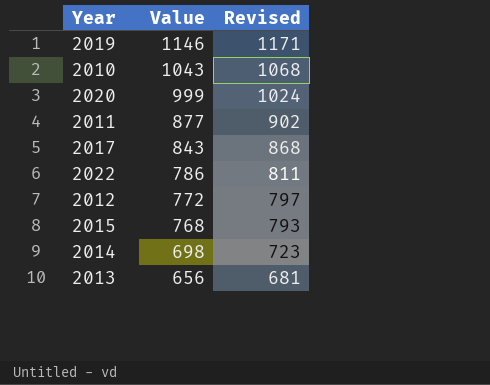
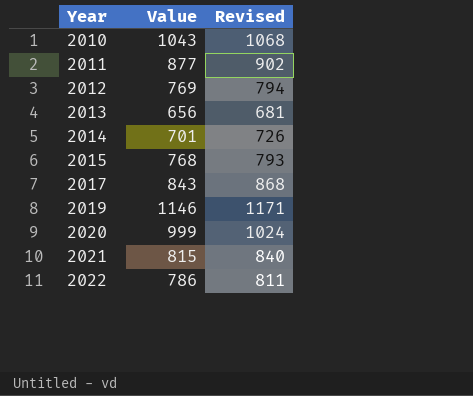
row order: Value descending -> Year ascending
2012 | Value: 772 -> 769
2012 | Revised: 797 -> 794
2014 | Value: 698 -> 701
2014 | Revised: 723 -> 726
row 2021: none -> 815 | 840

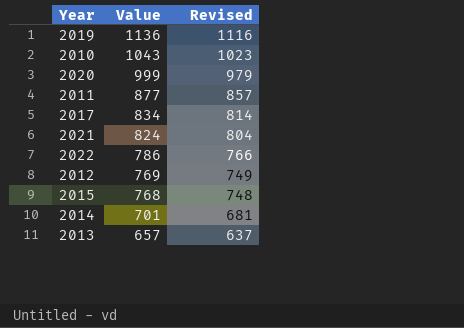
row order: Year ascending -> Value descending
column Revised | formula: [Value] + 25 -> [Value] - 20
2019 | Value: 1146 -> 1136
2017 | Value: 843 -> 834
2021 | Value: 815 -> 824
2013 | Value: 656 -> 657

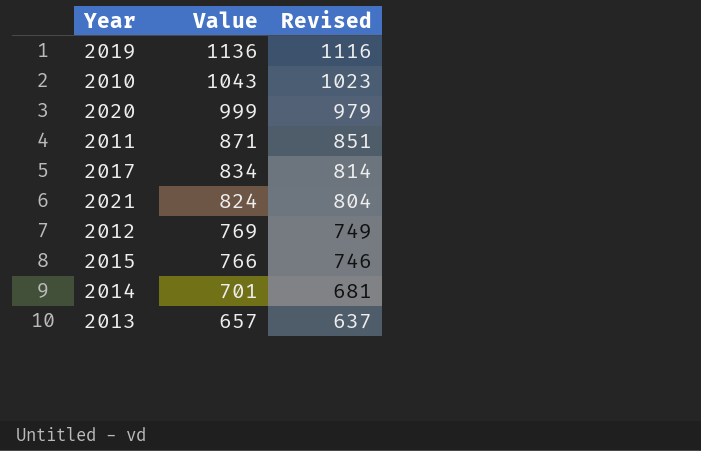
row 2022: 786 | 766 -> none
2011 | Value: 877 -> 871
2011 | Revised: 857 -> 851
2015 | Value: 768 -> 766
2015 | Revised: 748 -> 746

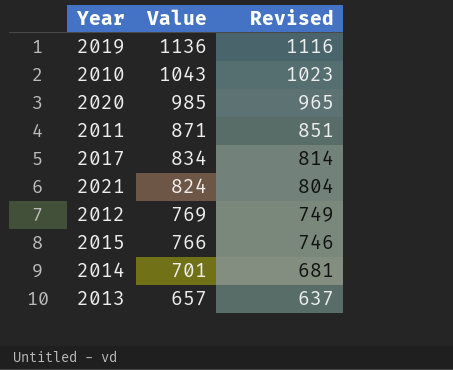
2020 | Value: 999 -> 985
2020 | Revised: 979 -> 965

